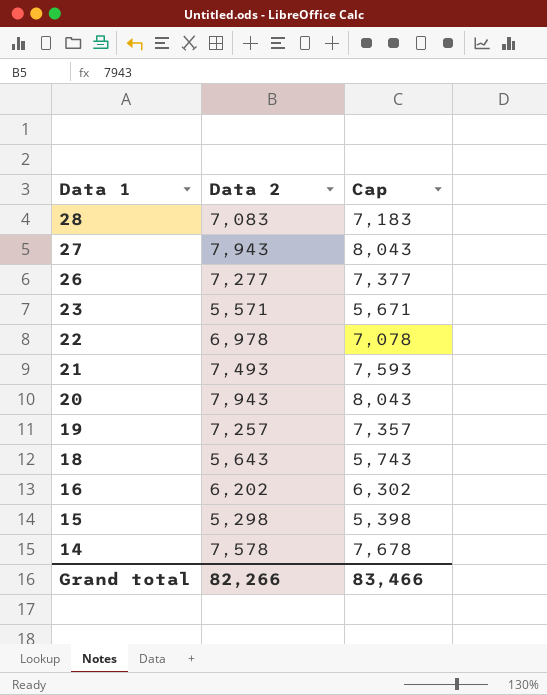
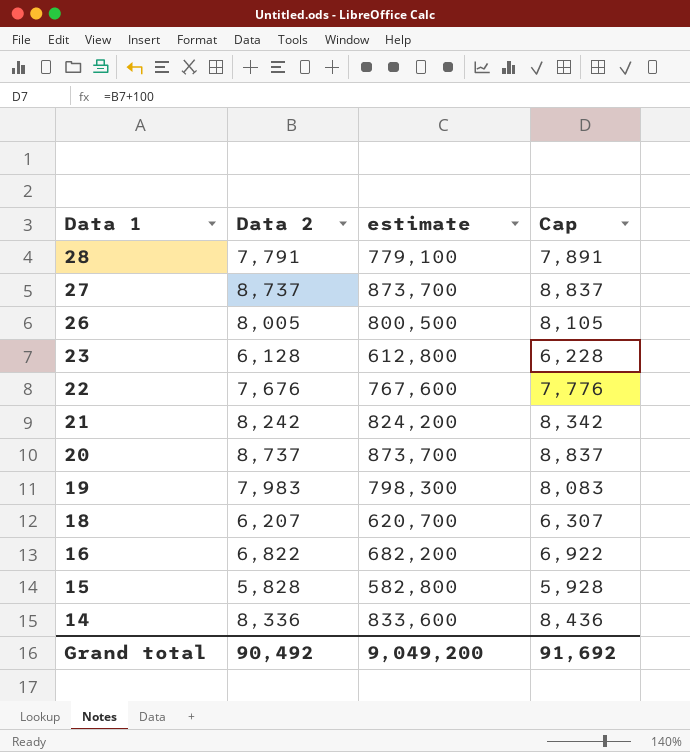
column estimate | formula: none -> [Data 2] * 100
28 | Data 2: 7,083 -> 7,791
28 | Cap: 7,183 -> 7,891
27 | Data 2: 7,943 -> 8,737
27 | Cap: 8,043 -> 8,837
26 | Data 2: 7,277 -> 8,005
26 | Cap: 7,377 -> 8,105
23 | Data 2: 5,571 -> 6,128
23 | Cap: 5,671 -> 6,228
22 | Data 2: 6,978 -> 7,676
22 | Cap: 7,078 -> 7,776
21 | Data 2: 7,493 -> 8,242
21 | Cap: 7,593 -> 8,342
20 | Data 2: 7,943 -> 8,737
20 | Cap: 8,043 -> 8,837
19 | Data 2: 7,257 -> 7,983
19 | Cap: 7,357 -> 8,083
18 | Data 2: 5,643 -> 6,207
18 | Cap: 5,743 -> 6,307
16 | Data 2: 6,202 -> 6,822
16 | Cap: 6,302 -> 6,922
15 | Data 2: 5,298 -> 5,828
15 | Cap: 5,398 -> 5,928
14 | Data 2: 7,578 -> 8,336
14 | Cap: 7,678 -> 8,436
Grand total | Data 2: 82,266 -> 90,492
Grand total | Cap: 83,466 -> 91,692

